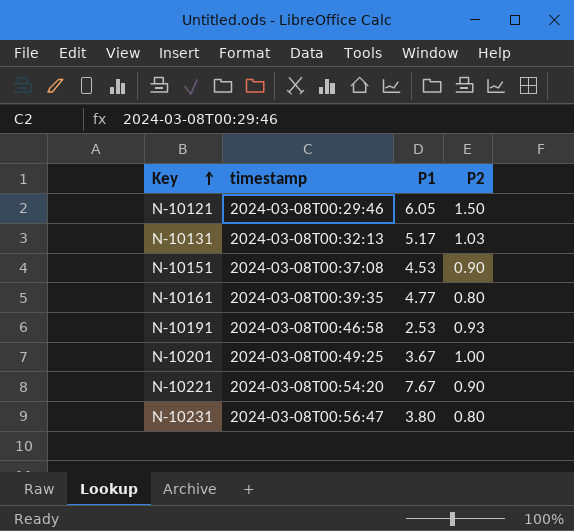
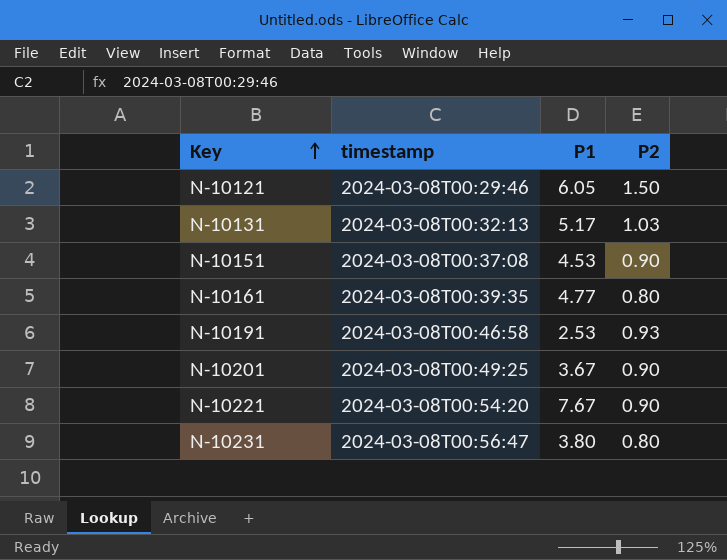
N-10201 | P2: 1.00 -> 0.90

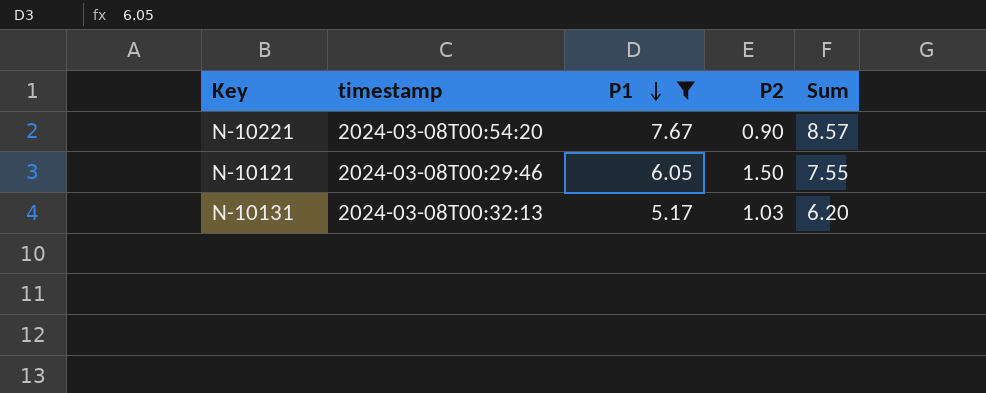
filter: none -> P1 >= 5.17
row order: Key ascending -> P1 descending
column Sum | formula: none -> [P1] + [P2]

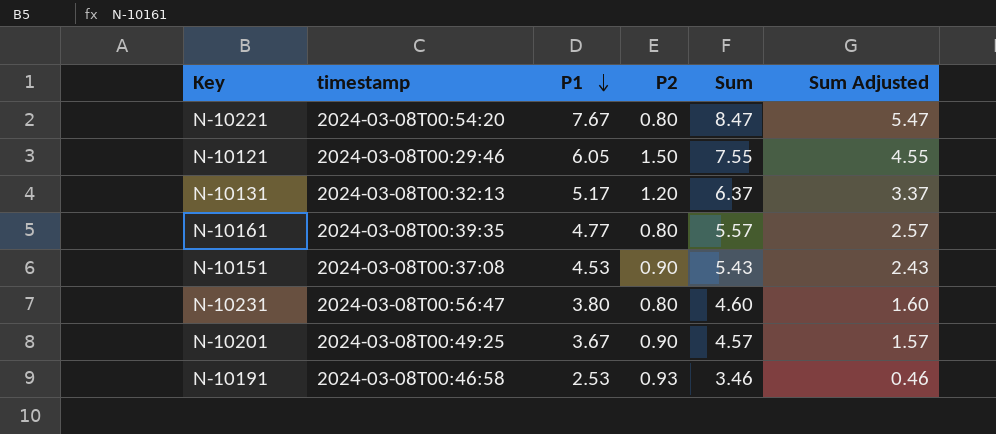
filter: P1 >= 5.17 -> none
column Sum Adjusted | formula: none -> [Sum] - 3
N-10221 | P2: 0.90 -> 0.80
N-10221 | Sum: 8.57 -> 8.47
N-10131 | P2: 1.03 -> 1.20
N-10131 | Sum: 6.20 -> 6.37

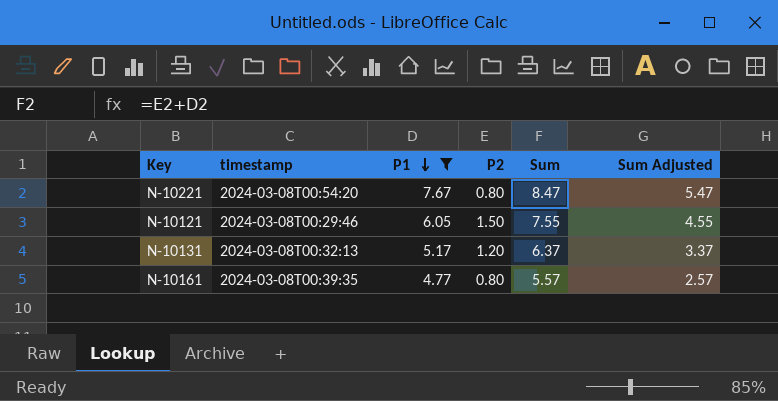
filter: none -> P1 >= 4.77

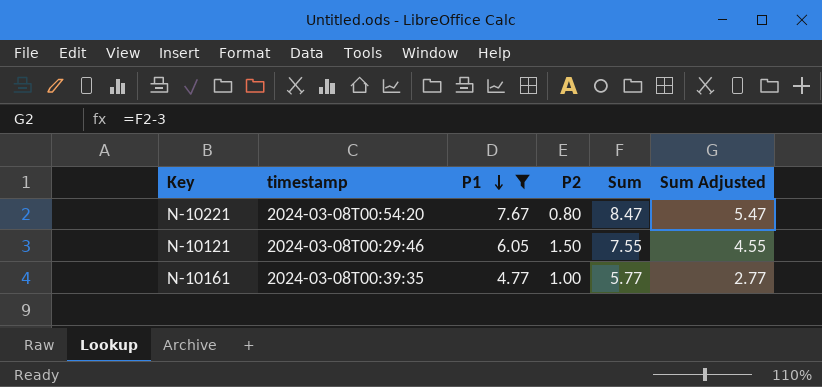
row N-10131: 2024-03-08T00:32:13 | 5.17 | 1.20 | 6.37 | 3.37 -> none
N-10161 | P2: 0.80 -> 1.00
N-10161 | Sum: 5.57 -> 5.77
N-10161 | Sum Adjusted: 2.57 -> 2.77

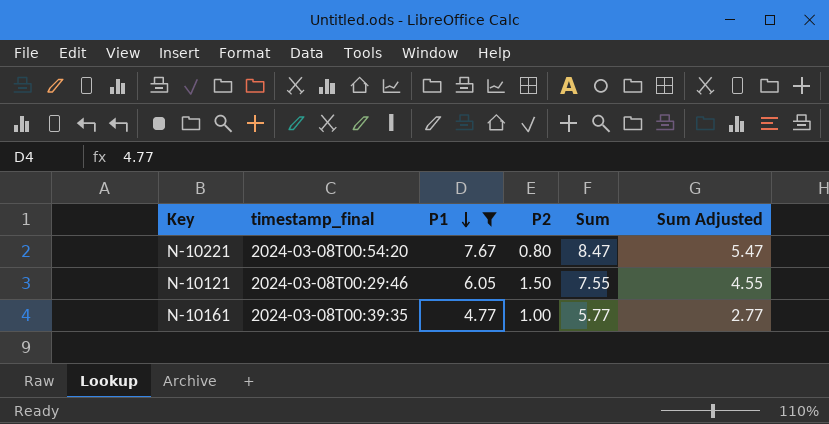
column name: timestamp -> timestamp_final

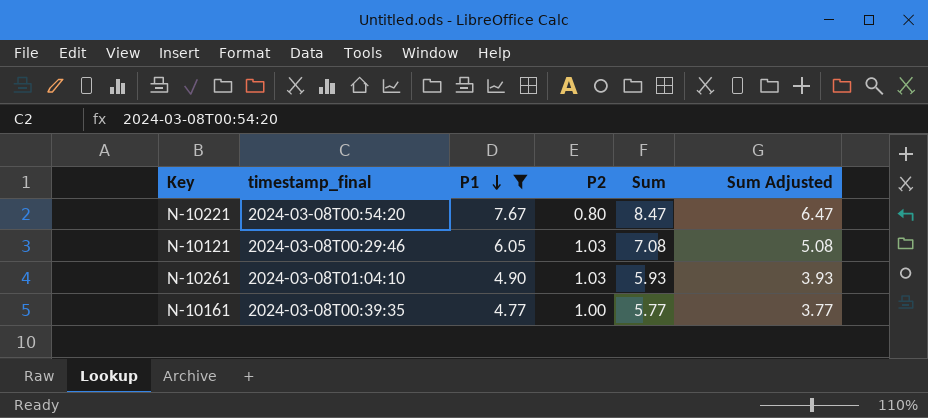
column Sum Adjusted | formula: [Sum] - 3 -> [Sum] - 2
N-10121 | P2: 1.50 -> 1.03
N-10121 | Sum: 7.55 -> 7.08
row N-10261: none -> 2024-03-08T01:04:10 | 4.90 | 1.03 | 5.93 | 3.93

